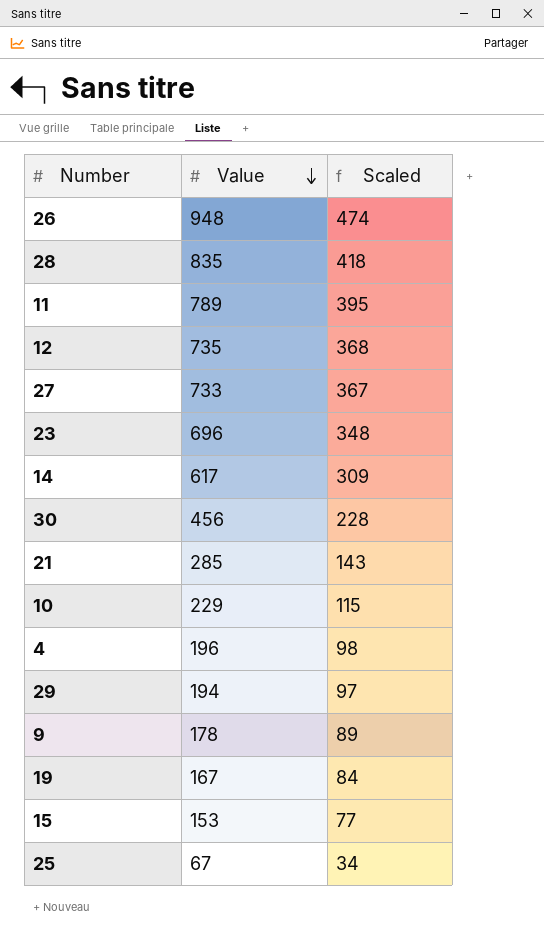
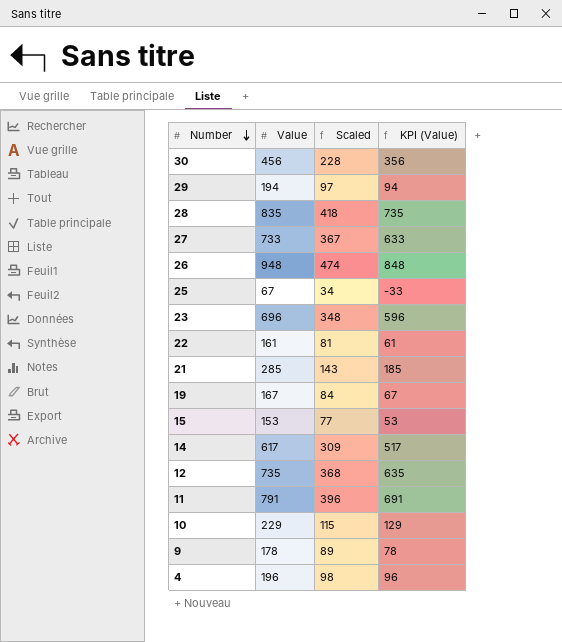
row order: Value descending -> Number descending
column KPI (Value) | formula: none -> [Value] - 100
row 22: none -> 161 | 81 | 61
11 | Value: 789 -> 791
11 | Scaled: 395 -> 396

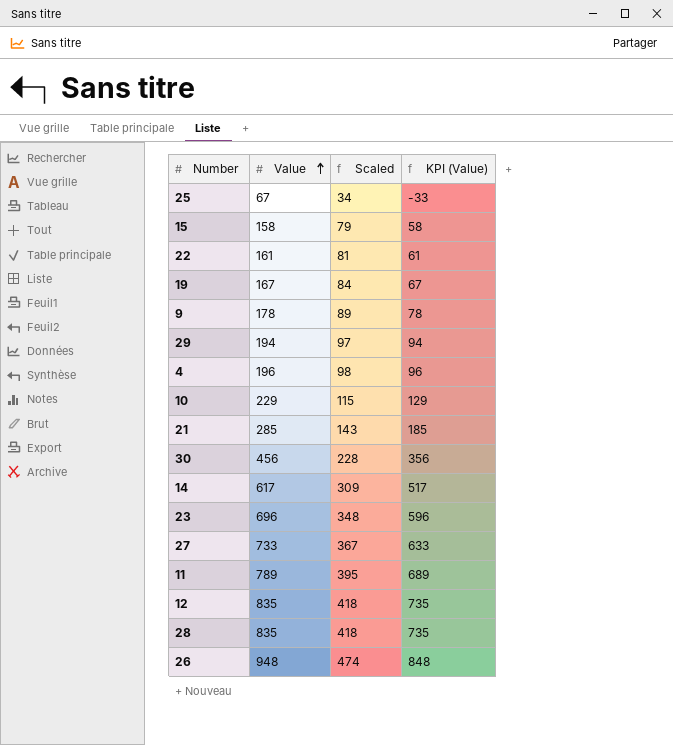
row order: Number descending -> Value ascending
15 | Value: 153 -> 158
15 | Scaled: 77 -> 79
15 | KPI (Value): 53 -> 58
11 | Value: 791 -> 789
11 | Scaled: 396 -> 395
11 | KPI (Value): 691 -> 689
12 | Value: 735 -> 835
12 | Scaled: 368 -> 418
12 | KPI (Value): 635 -> 735

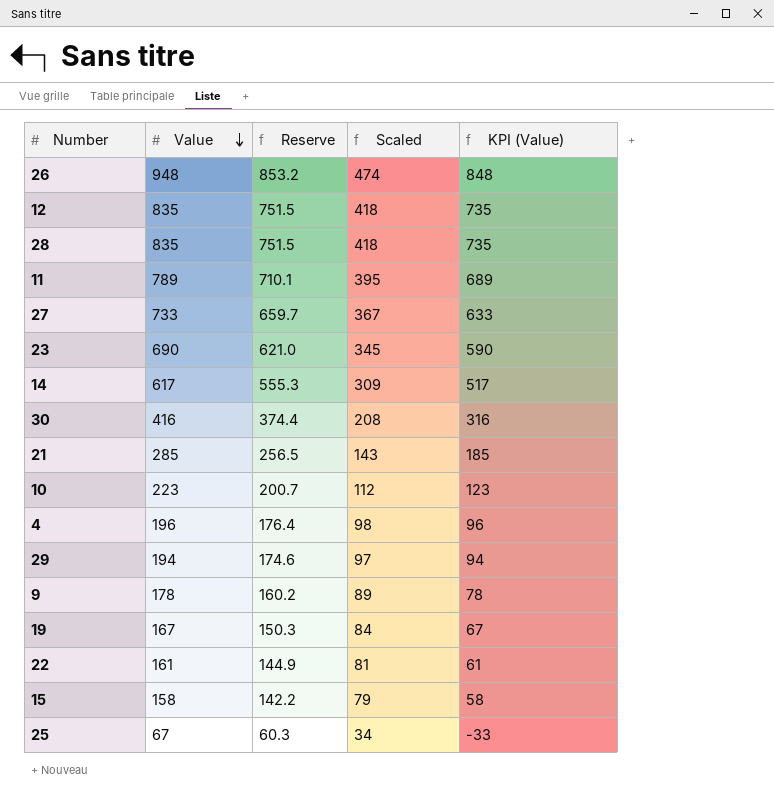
row order: Value ascending -> Value descending
column Reserve | formula: none -> [Value] * 0.9
23 | Value: 696 -> 690
23 | Scaled: 348 -> 345
23 | KPI (Value): 596 -> 590
30 | Value: 456 -> 416
30 | Scaled: 228 -> 208
30 | KPI (Value): 356 -> 316
10 | Value: 229 -> 223
10 | Scaled: 115 -> 112
10 | KPI (Value): 129 -> 123

